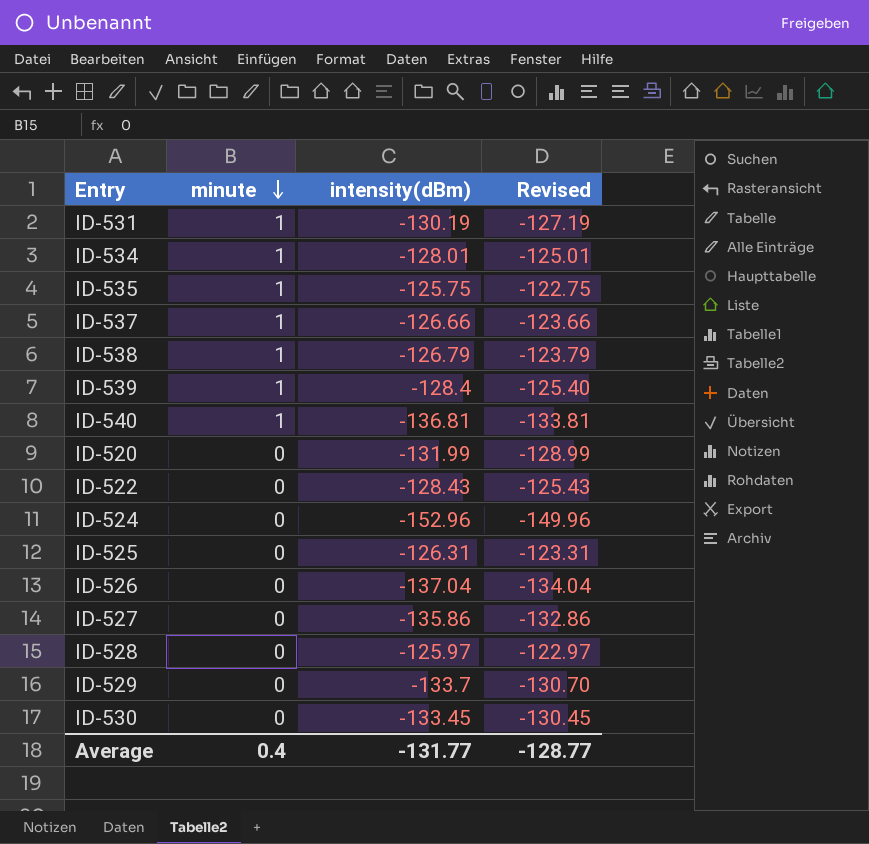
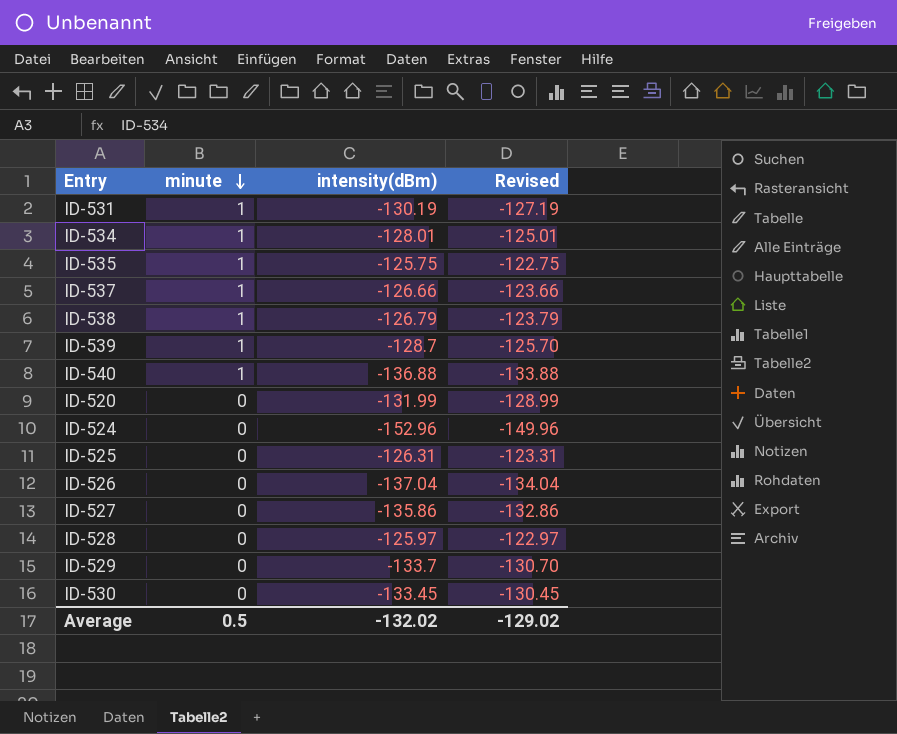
row ID-522: 0 | -128.43 | -125.43 -> none
ID-539 | intensity(dBm): -128.4 -> -128.7
ID-539 | Revised: -125.40 -> -125.70
ID-540 | intensity(dBm): -136.81 -> -136.88
ID-540 | Revised: -133.81 -> -133.88
Average | minute: 0.4 -> 0.5
Average | intensity(dBm): -131.77 -> -132.02
Average | Revised: -128.77 -> -129.02

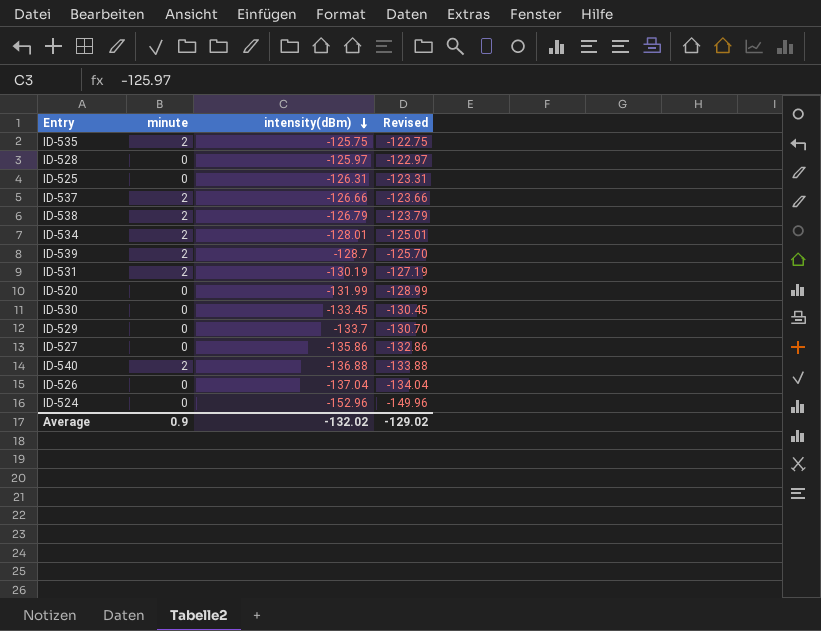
row order: minute descending -> intensity(dBm) descending
ID-535 | minute: 1 -> 2
ID-537 | minute: 1 -> 2
ID-538 | minute: 1 -> 2
ID-534 | minute: 1 -> 2
ID-539 | minute: 1 -> 2
ID-531 | minute: 1 -> 2
ID-540 | minute: 1 -> 2
Average | minute: 0.5 -> 0.9

